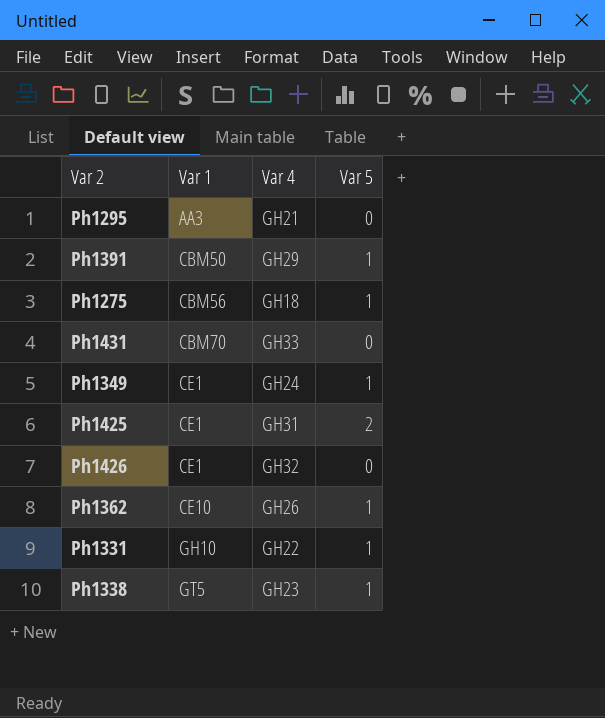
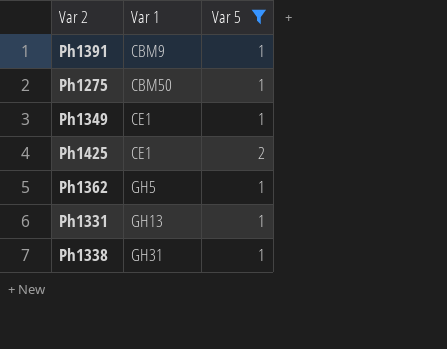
filter: none -> Var 5 != 0
column Var 4 | position: 3 -> none
Ph1391 | Var 1: CBM50 -> CBM9
Ph1275 | Var 1: CBM56 -> CBM50
Ph1362 | Var 1: CE10 -> GH5
Ph1331 | Var 1: GH10 -> GH13
Ph1338 | Var 1: GT5 -> GH31

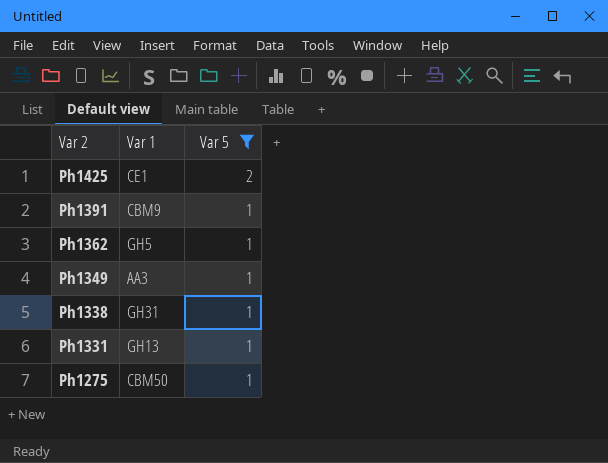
row order: Var 1 ascending -> Var 2 descending
Ph1349 | Var 1: CE1 -> AA3

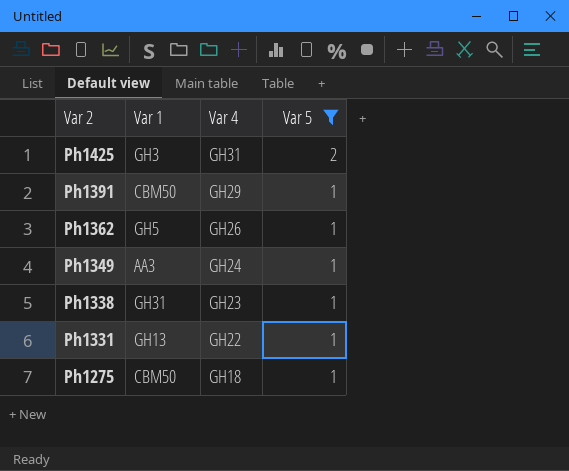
column Var 4 | position: none -> 3
Ph1425 | Var 1: CE1 -> GH3
Ph1391 | Var 1: CBM9 -> CBM50

